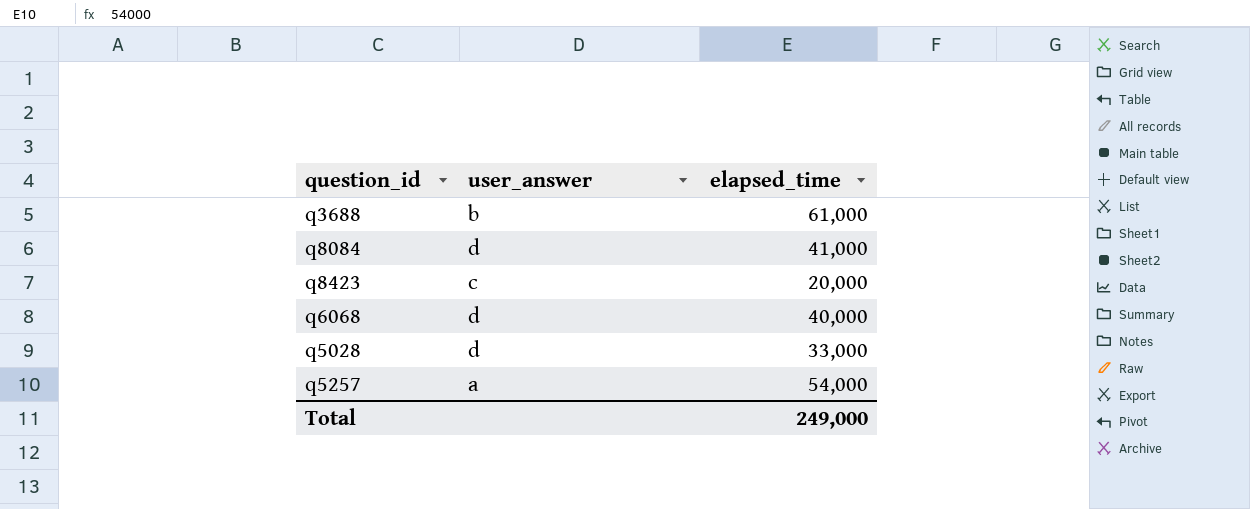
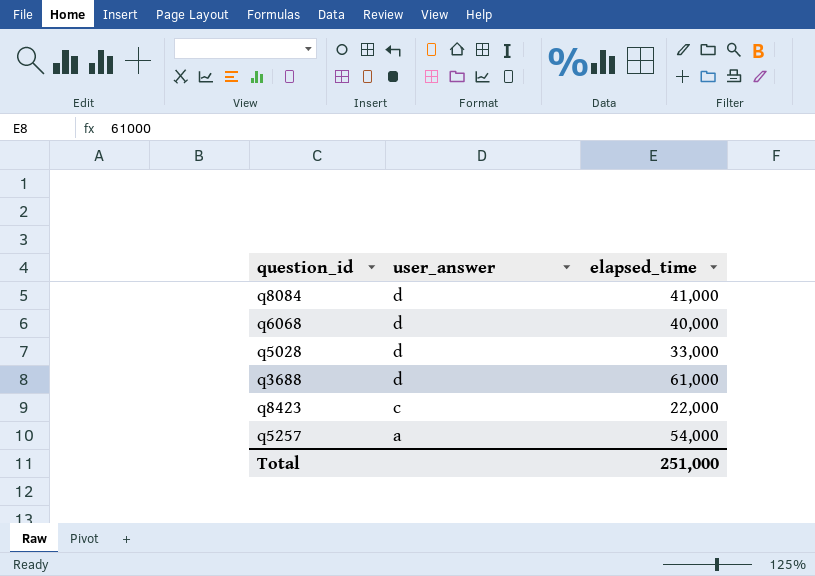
row order: none -> user_answer descending
q3688 | user_answer: b -> d
q8423 | elapsed_time: 20,000 -> 22,000
Total | elapsed_time: 249,000 -> 251,000

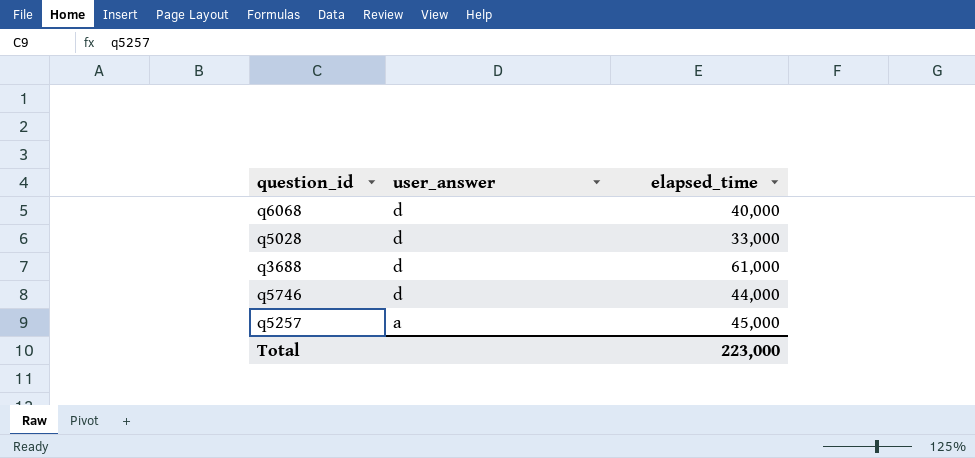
row q8084: d | 41,000 -> none
row q8423: c | 22,000 -> none
row q5746: none -> d | 44,000
q5257 | elapsed_time: 54,000 -> 45,000
Total | elapsed_time: 251,000 -> 223,000

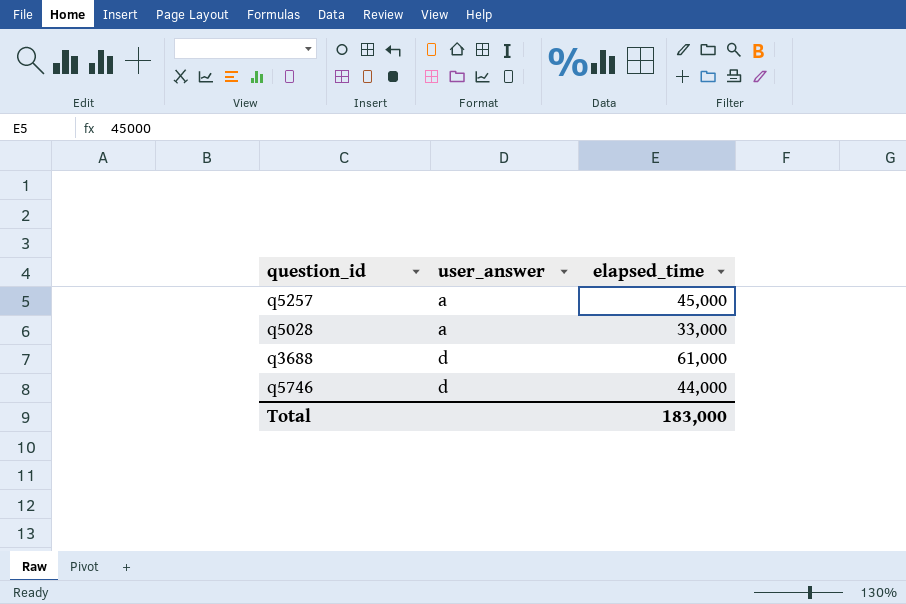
row order: user_answer descending -> user_answer ascending
row q6068: d | 40,000 -> none
q5028 | user_answer: d -> a
Total | elapsed_time: 223,000 -> 183,000

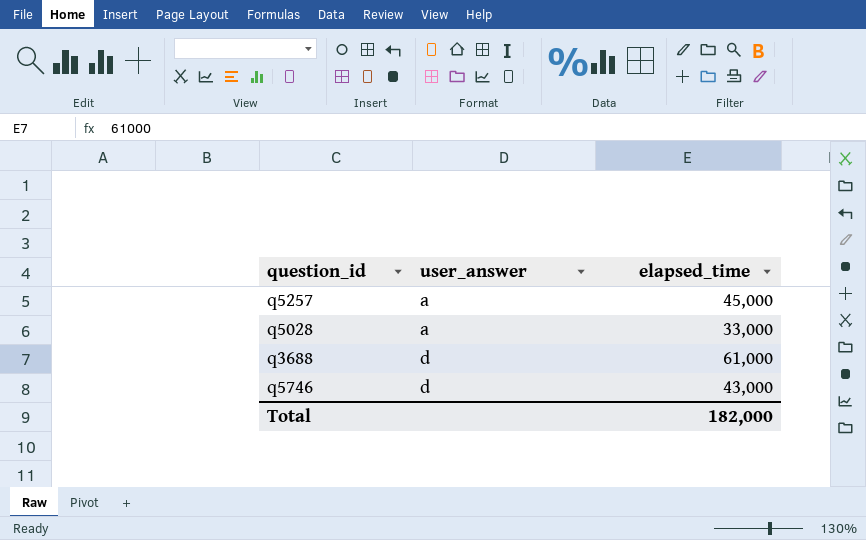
q5746 | elapsed_time: 44,000 -> 43,000
Total | elapsed_time: 183,000 -> 182,000

